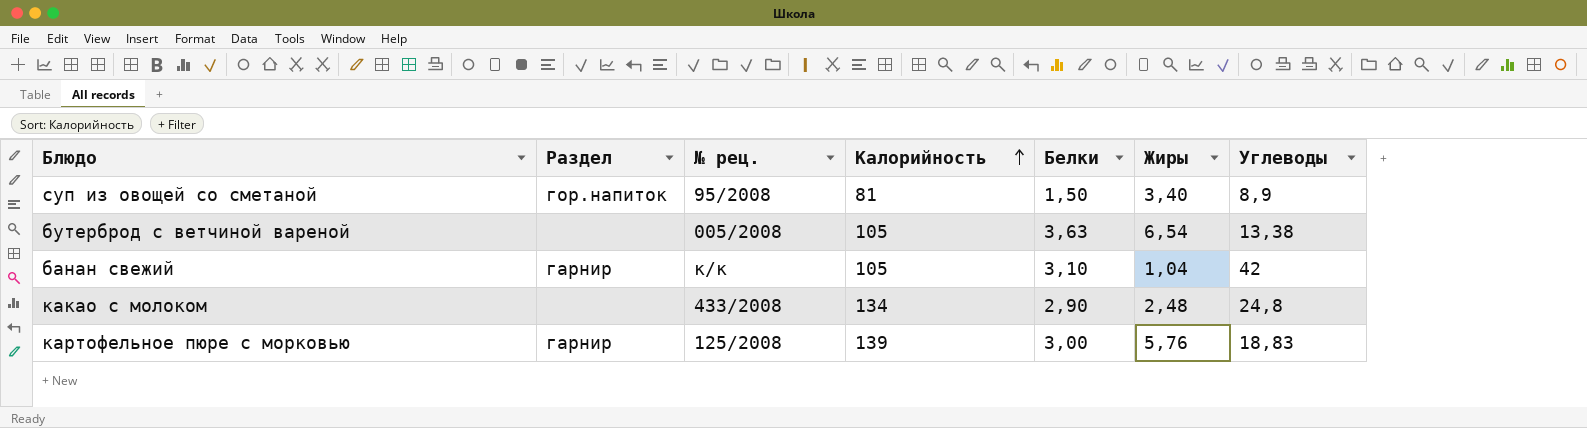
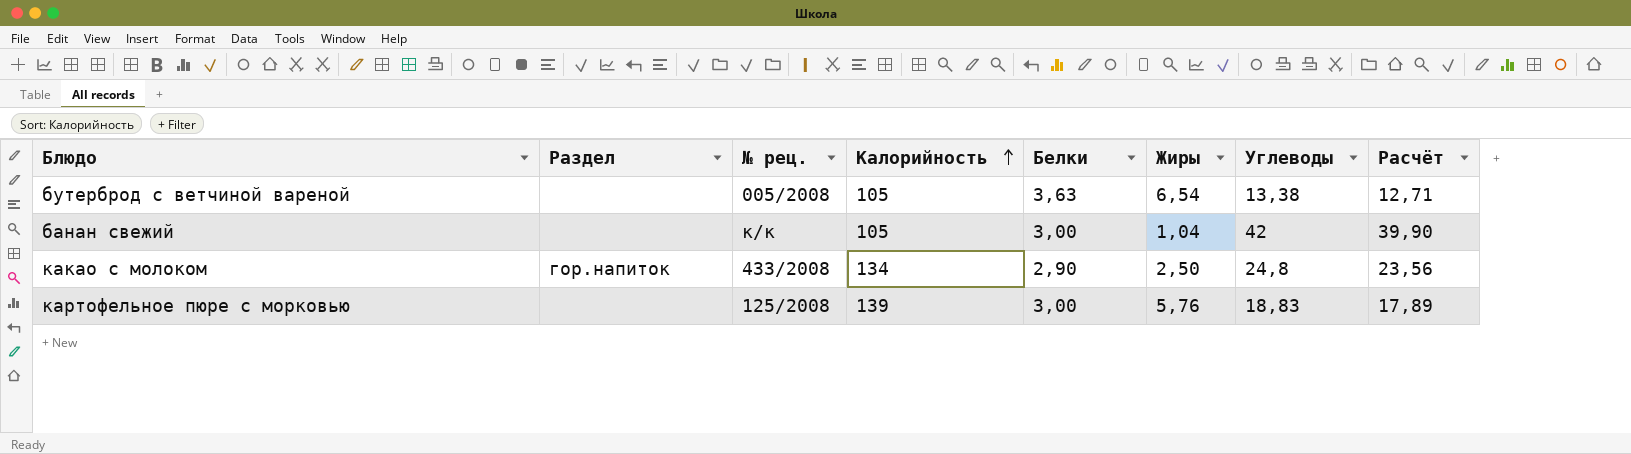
column Расчёт | formula: none -> [Углеводы] * 0,95
row суп из овощей со сметаной: гор.напиток | 95/2008 | 81 | 1,50 | 3,40 | 8,9 -> none
банан свежий | Раздел: гарнир -> none
банан свежий | Белки: 3,10 -> 3,00
какао с молоком | Раздел: none -> гор.напиток
какао с молоком | Жиры: 2,48 -> 2,50
картофельное пюре с морковью | Раздел: гарнир -> none

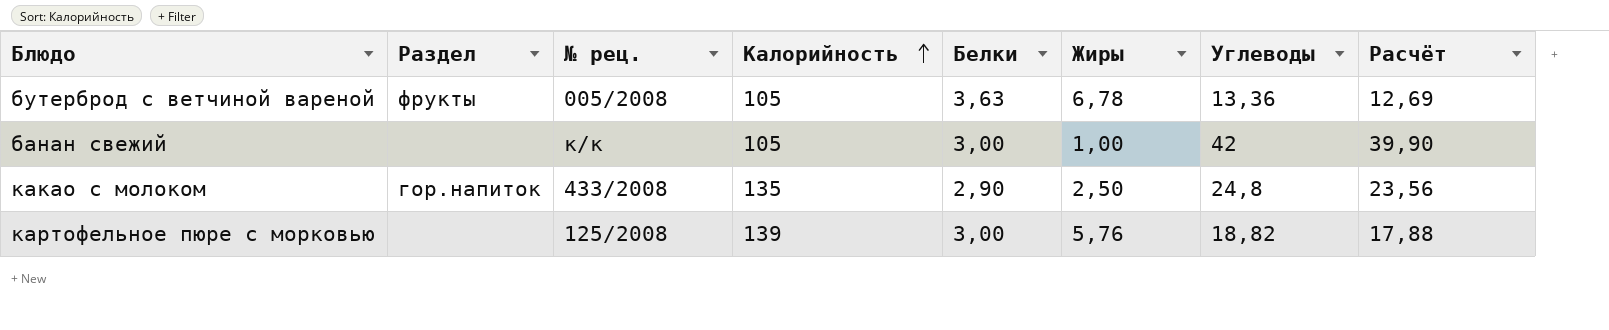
бутерброд с ветчиной вареной | Раздел: none -> фрукты
бутерброд с ветчиной вареной | Жиры: 6,54 -> 6,78
бутерброд с ветчиной вареной | Углеводы: 13,38 -> 13,36
бутерброд с ветчиной вареной | Расчёт: 12,71 -> 12,69
банан свежий | Жиры: 1,04 -> 1,00
какао с молоком | Калорийность: 134 -> 135
картофельное пюре с морковью | Углеводы: 18,83 -> 18,82
картофельное пюре с морковью | Расчёт: 17,89 -> 17,88

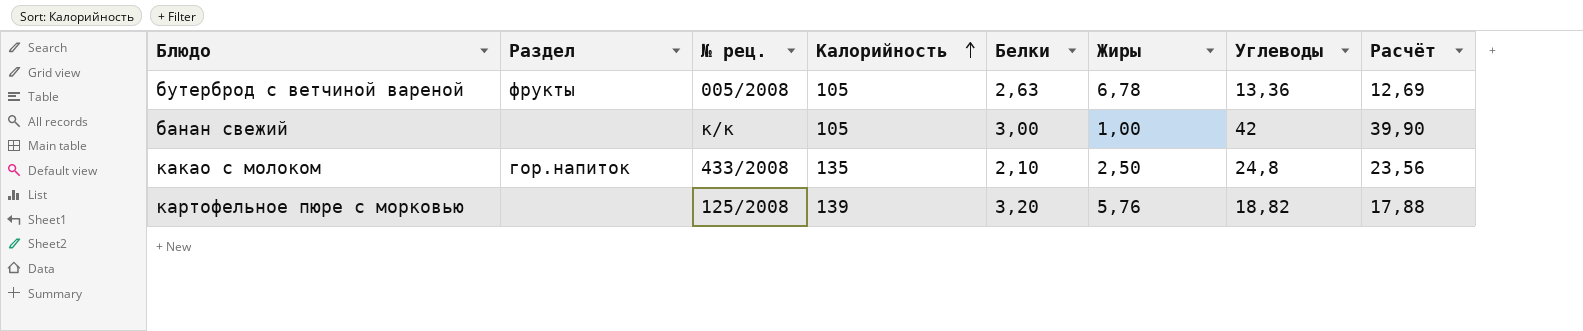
бутерброд с ветчиной вареной | Белки: 3,63 -> 2,63
какао с молоком | Белки: 2,90 -> 2,10
картофельное пюре с морковью | Белки: 3,00 -> 3,20

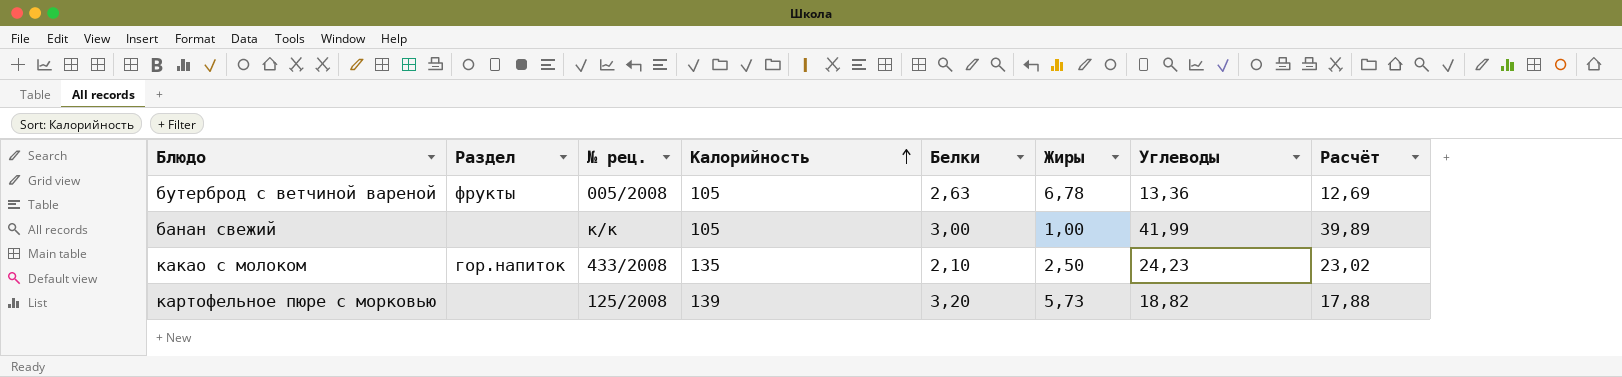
банан свежий | Углеводы: 42 -> 41,99
банан свежий | Расчёт: 39,90 -> 39,89
какао с молоком | Углеводы: 24,8 -> 24,23
какао с молоком | Расчёт: 23,56 -> 23,02
картофельное пюре с морковью | Жиры: 5,76 -> 5,73

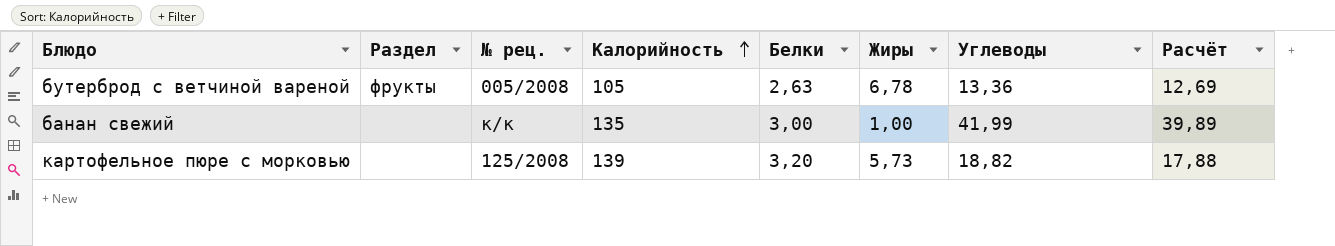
row какао с молоком: гор.напиток | 433/2008 | 135 | 2,10 | 2,50 | 24,23 | 23,02 -> none
банан свежий | Калорийность: 105 -> 135

